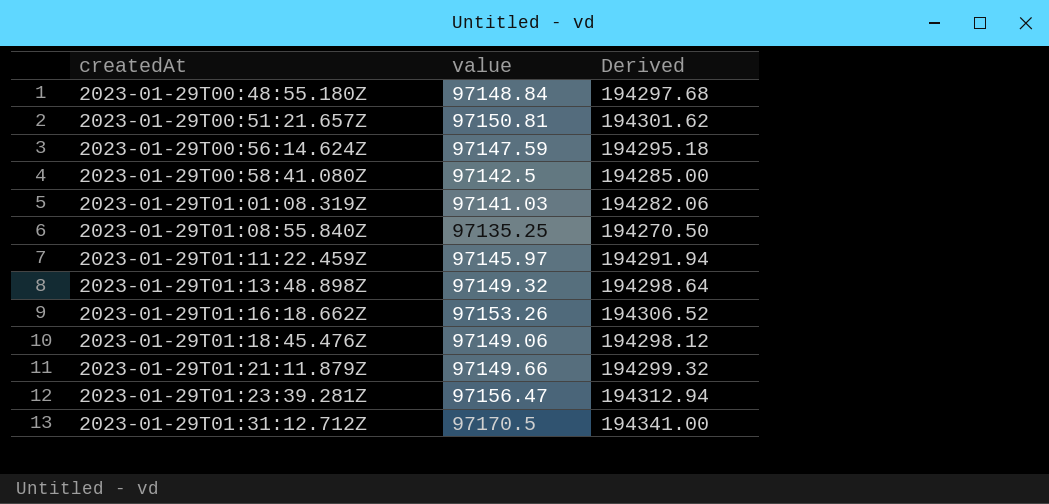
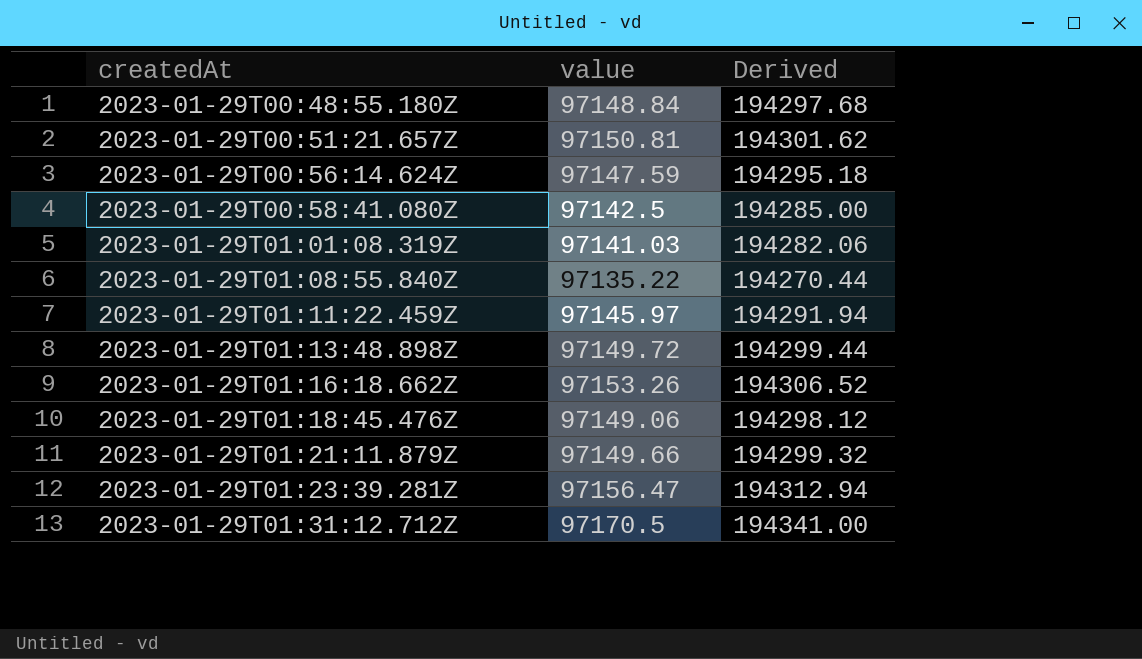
2023-01-29T01:08:55.840Z | value: 97135.25 -> 97135.22
2023-01-29T01:08:55.840Z | Derived: 194270.50 -> 194270.44
2023-01-29T01:13:48.898Z | value: 97149.32 -> 97149.72
2023-01-29T01:13:48.898Z | Derived: 194298.64 -> 194299.44

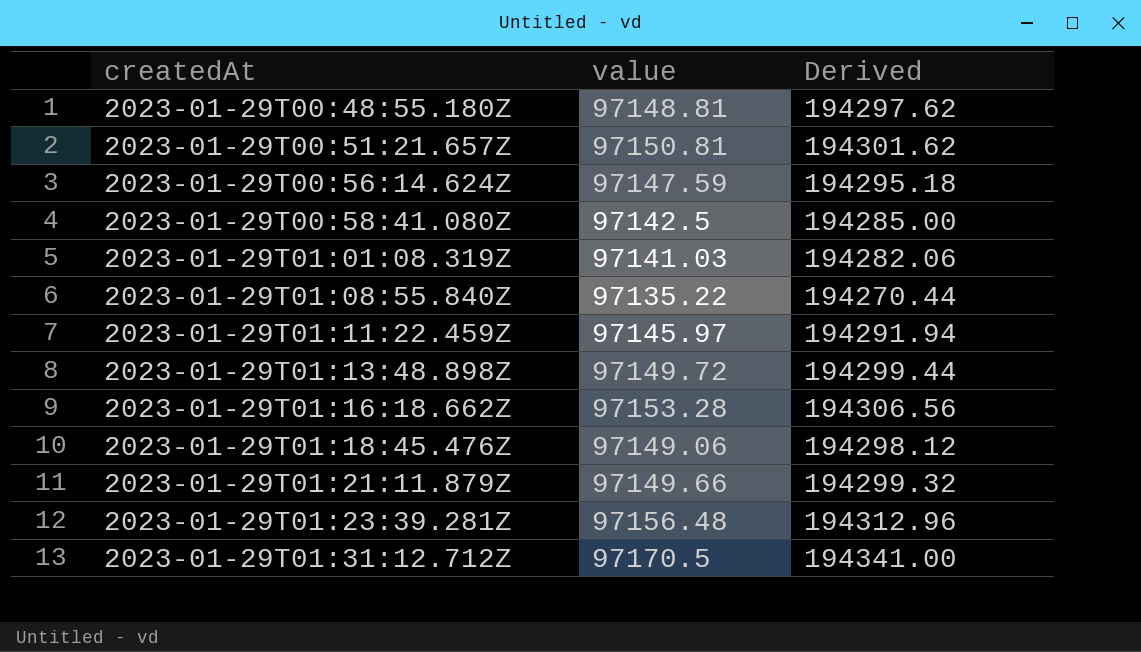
2023-01-29T00:48:55.180Z | value: 97148.84 -> 97148.81
2023-01-29T00:48:55.180Z | Derived: 194297.68 -> 194297.62
2023-01-29T01:16:18.662Z | value: 97153.26 -> 97153.28
2023-01-29T01:16:18.662Z | Derived: 194306.52 -> 194306.56
2023-01-29T01:23:39.281Z | value: 97156.47 -> 97156.48
2023-01-29T01:23:39.281Z | Derived: 194312.94 -> 194312.96

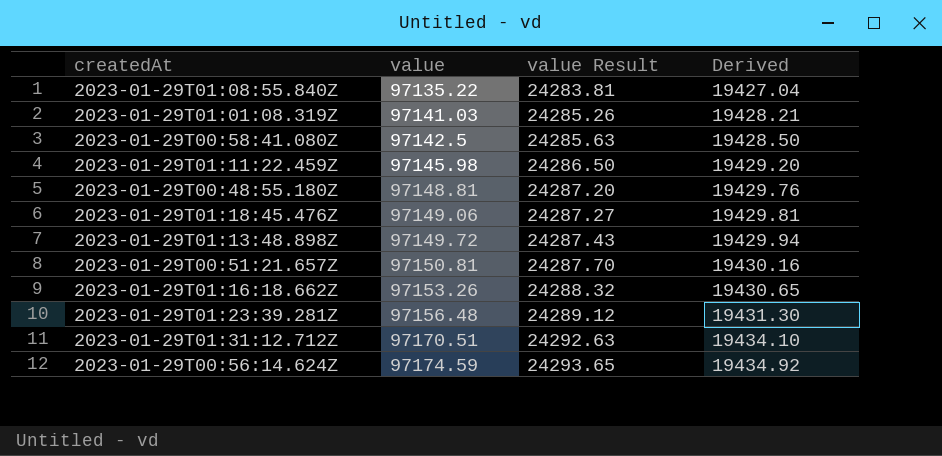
row order: createdAt ascending -> value ascending
column value Result | formula: none -> [value] * 0.25
column Derived | formula: [value] * 2 -> [value] * 0.2
row 2023-01-29T01:21:11.879Z: 97149.66 | 194299.32 -> none
2023-01-29T01:11:22.459Z | value: 97145.97 -> 97145.98
2023-01-29T01:16:18.662Z | value: 97153.28 -> 97153.26
2023-01-29T01:31:12.712Z | value: 97170.5 -> 97170.51
2023-01-29T00:56:14.624Z | value: 97147.59 -> 97174.59

